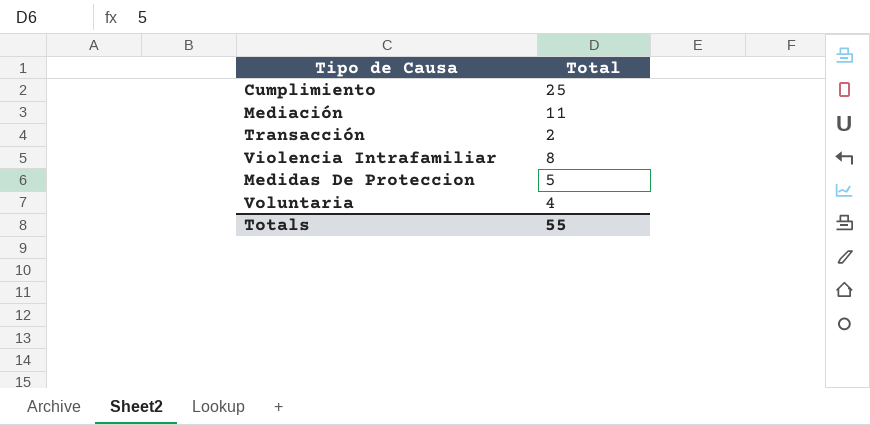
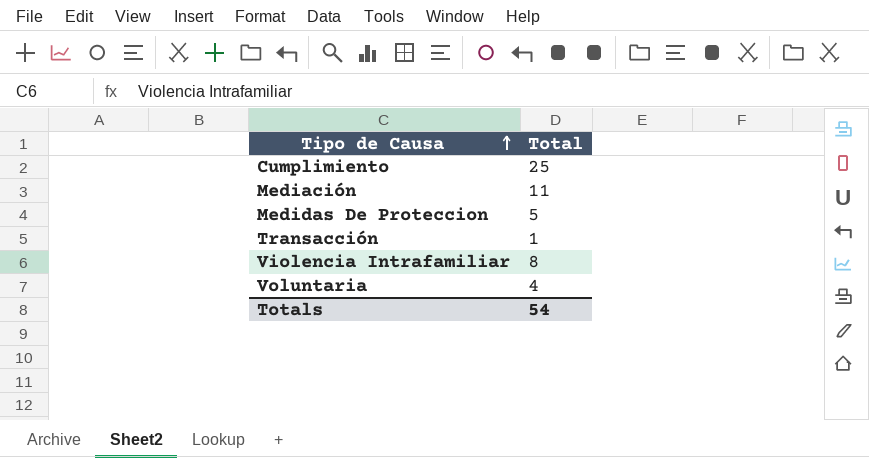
row order: none -> Tipo de Causa ascending
Transacción | Total: 2 -> 1
Totals | Total: 55 -> 54

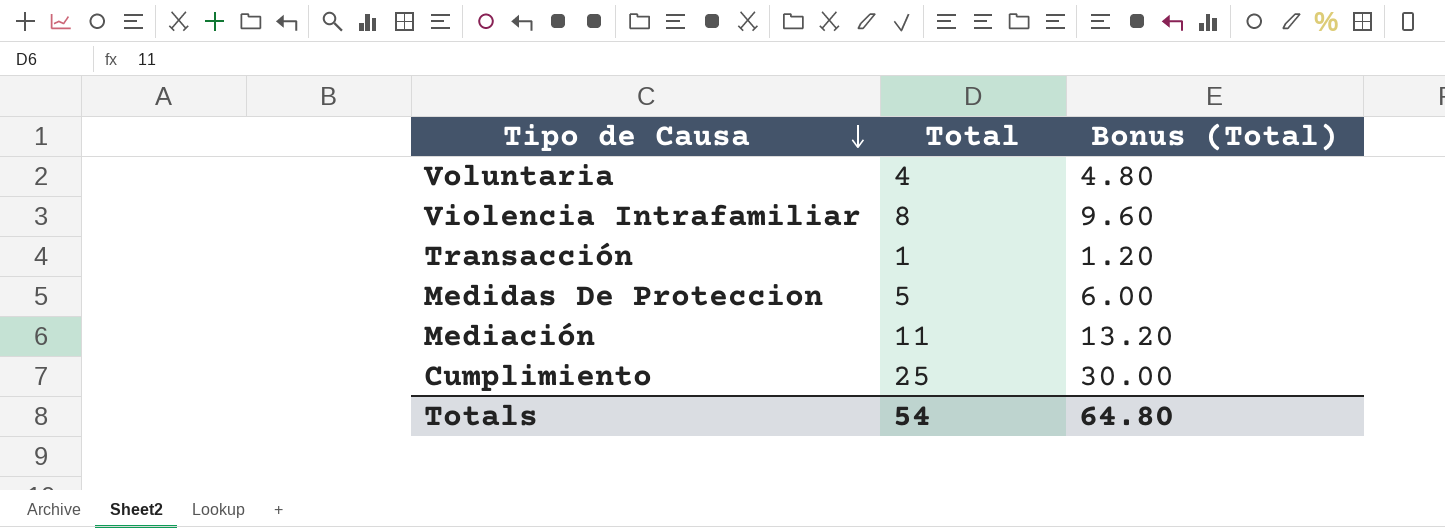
row order: Tipo de Causa ascending -> Tipo de Causa descending
column Bonus (Total) | formula: none -> [Total] * 1.2

